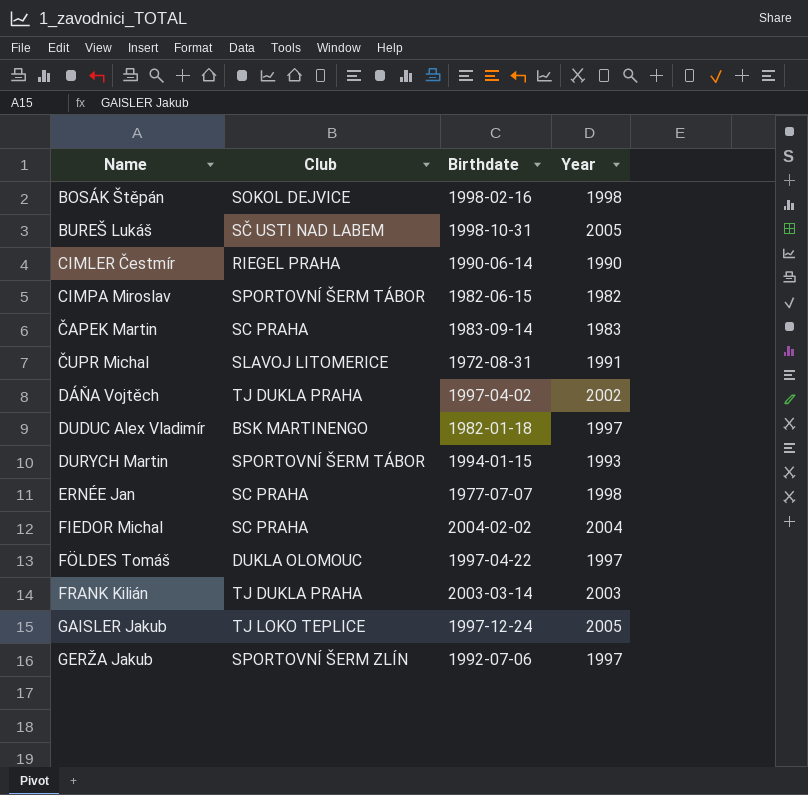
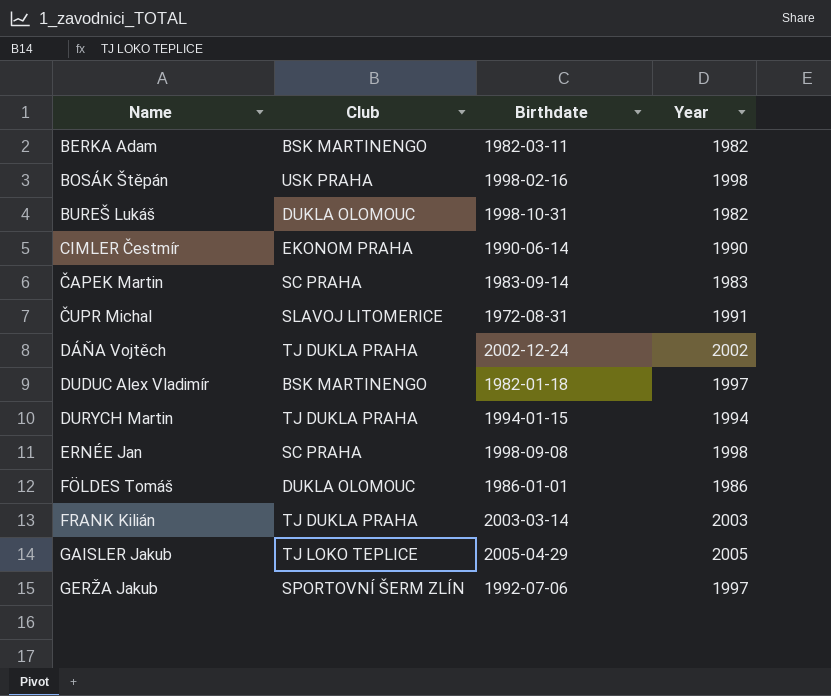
row CIMPA Miroslav: SPORTOVNÍ ŠERM TÁBOR | 1982-06-15 | 1982 -> none
row FIEDOR Michal: SC PRAHA | 2004-02-02 | 2004 -> none
row BERKA Adam: none -> BSK MARTINENGO | 1982-03-11 | 1982
BOSÁK Štěpán | Club: SOKOL DEJVICE -> USK PRAHA
BUREŠ Lukáš | Club: SČ USTI NAD LABEM -> DUKLA OLOMOUC
BUREŠ Lukáš | Year: 2005 -> 1982
CIMLER Čestmír | Club: RIEGEL PRAHA -> EKONOM PRAHA
DÁŇA Vojtěch | Birthdate: 1997-04-02 -> 2002-12-24
DURYCH Martin | Club: SPORTOVNÍ ŠERM TÁBOR -> TJ DUKLA PRAHA
DURYCH Martin | Year: 1993 -> 1994
ERNÉE Jan | Birthdate: 1977-07-07 -> 1998-09-08
FÖLDES Tomáš | Birthdate: 1997-04-22 -> 1986-01-01
FÖLDES Tomáš | Year: 1997 -> 1986
GAISLER Jakub | Birthdate: 1997-12-24 -> 2005-04-29

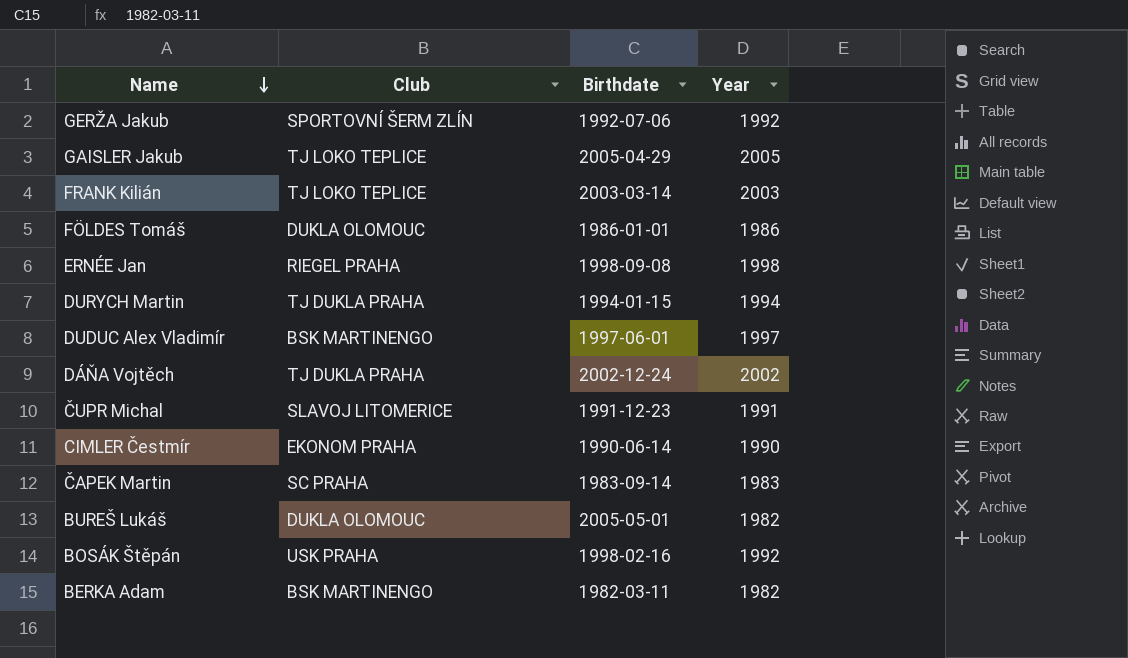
row order: none -> Name descending
GERŽA Jakub | Year: 1997 -> 1992
FRANK Kilián | Club: TJ DUKLA PRAHA -> TJ LOKO TEPLICE
ERNÉE Jan | Club: SC PRAHA -> RIEGEL PRAHA
DUDUC Alex Vladimír | Birthdate: 1982-01-18 -> 1997-06-01
ČUPR Michal | Birthdate: 1972-08-31 -> 1991-12-23
BUREŠ Lukáš | Birthdate: 1998-10-31 -> 2005-05-01
BOSÁK Štěpán | Year: 1998 -> 1992

